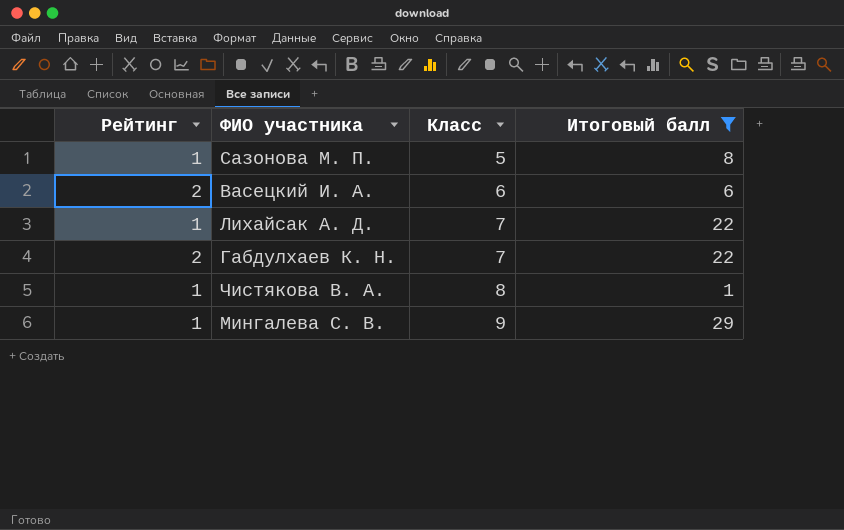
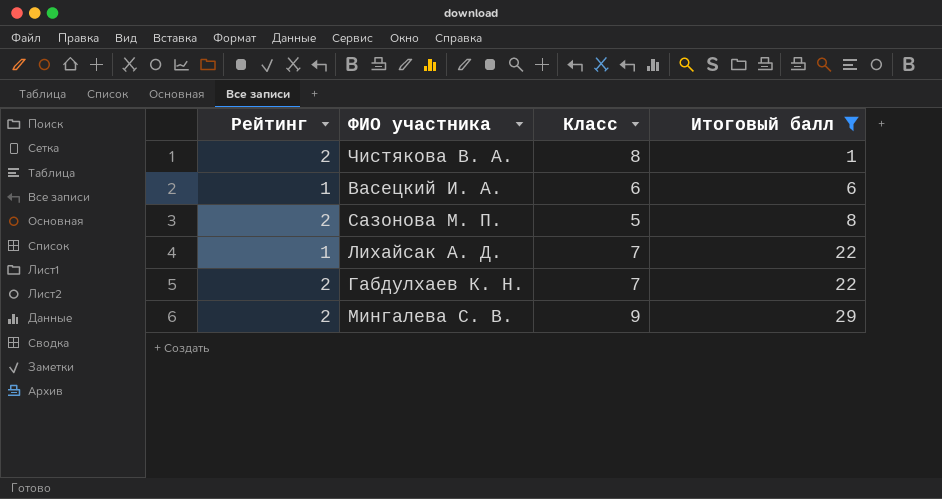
row order: Класс ascending -> Итоговый балл ascending
Чистякова В. А. | Рейтинг: 1 -> 2
Васецкий И. А. | Рейтинг: 2 -> 1
Сазонова М. П. | Рейтинг: 1 -> 2
Мингалева С. В. | Рейтинг: 1 -> 2

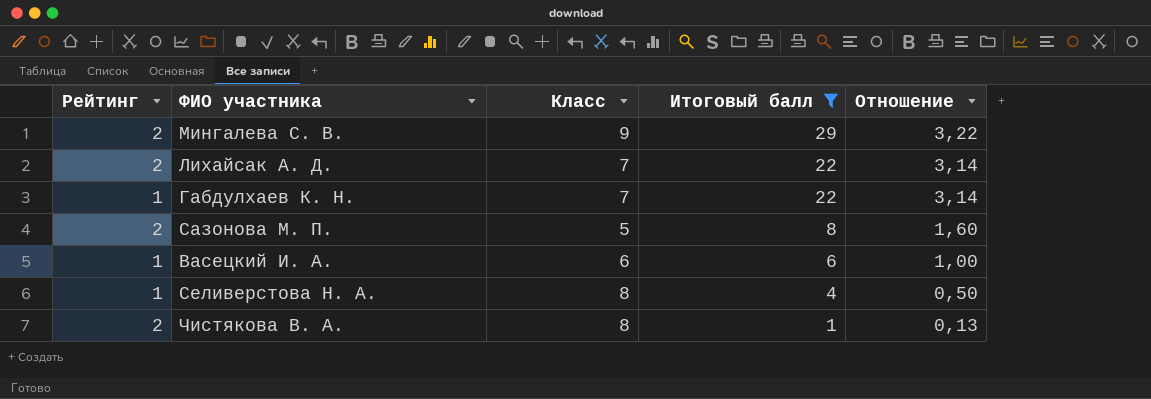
row order: Итоговый балл ascending -> Итоговый балл descending
column Отношение | formula: none -> [Итоговый балл] / [Класс]
Лихайсак А. Д. | Рейтинг: 1 -> 2
Габдулхаев К. Н. | Рейтинг: 2 -> 1
row Селиверстова Н. А.: none -> 1 | 8 | 4 | 0,50

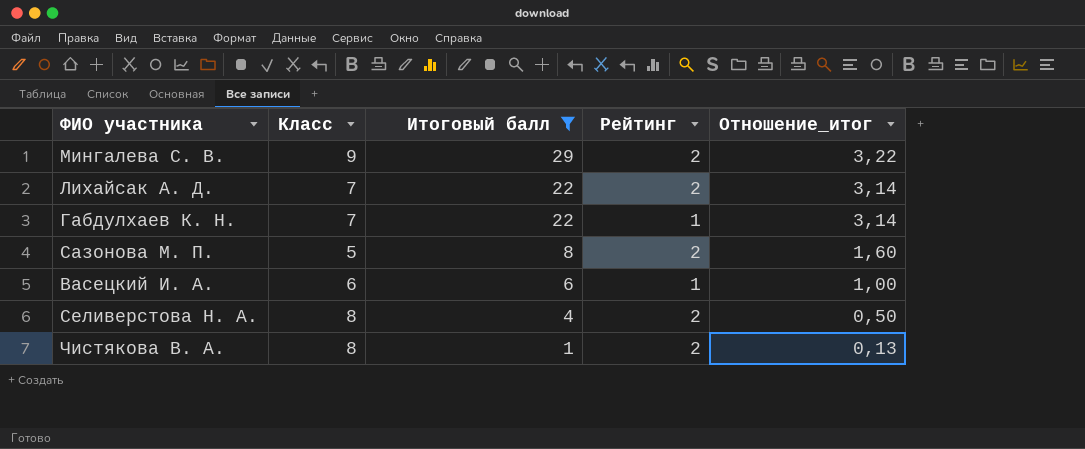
column Рейтинг | position: 1 -> 4
column name: Отношение -> Отношение_итог
Селиверстова Н. А. | Рейтинг: 1 -> 2

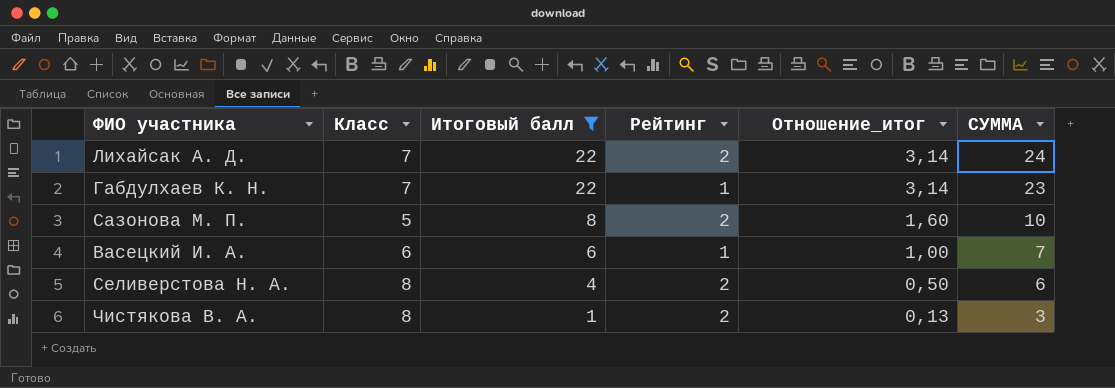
column СУММА | formula: none -> [Итоговый балл] + [Рейтинг]
row Мингалева С. В.: 9 | 29 | 2 | 3,22 -> none

